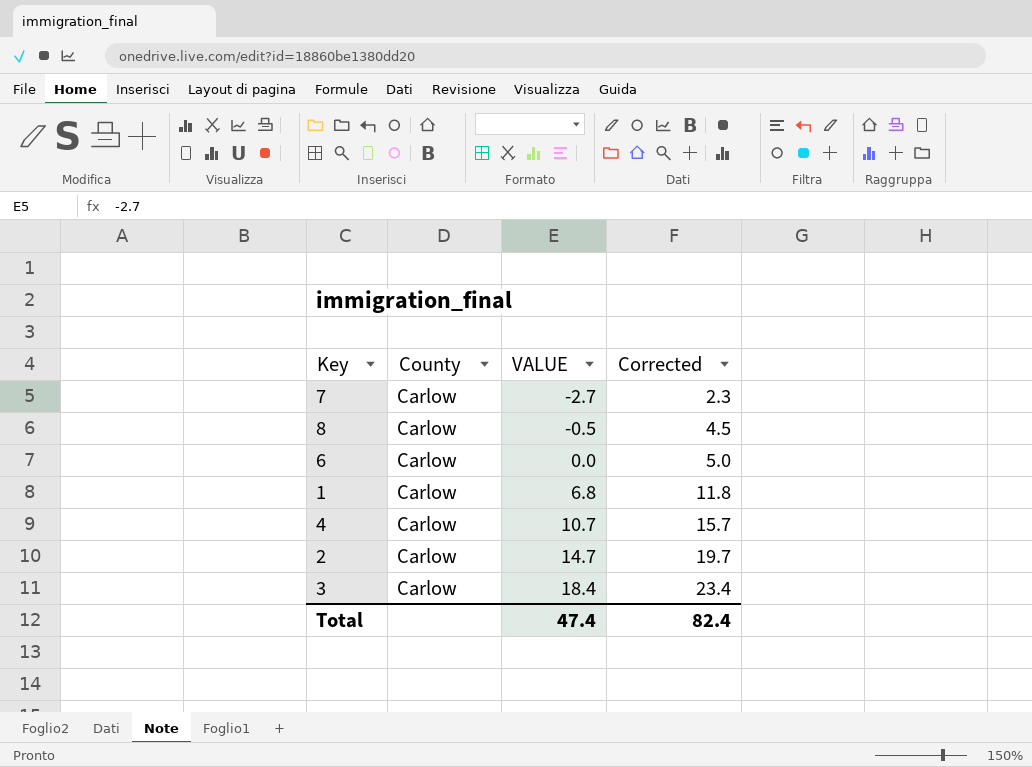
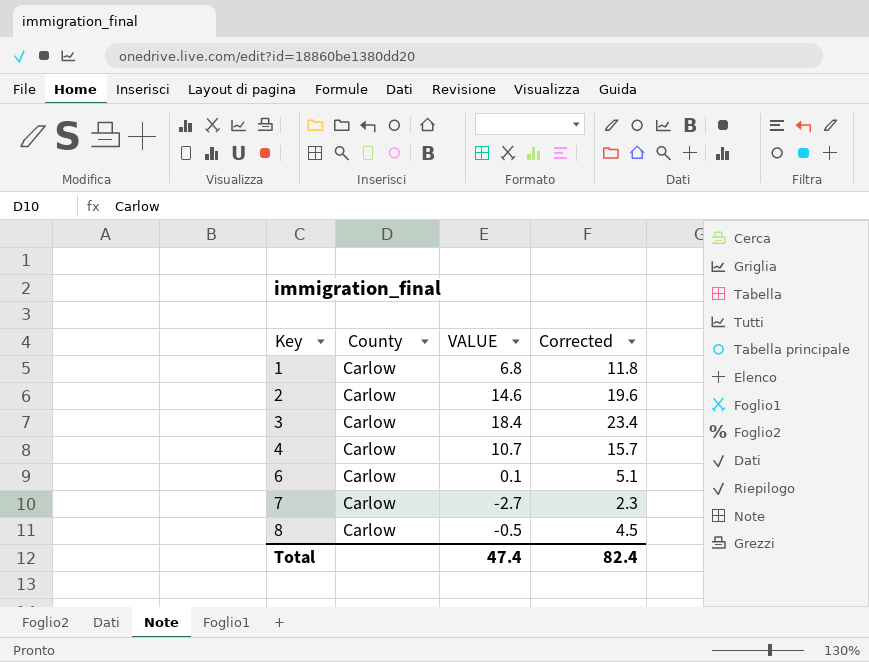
row order: VALUE ascending -> Key ascending
2 | VALUE: 14.7 -> 14.6
2 | Corrected: 19.7 -> 19.6
6 | VALUE: 0.0 -> 0.1
6 | Corrected: 5.0 -> 5.1

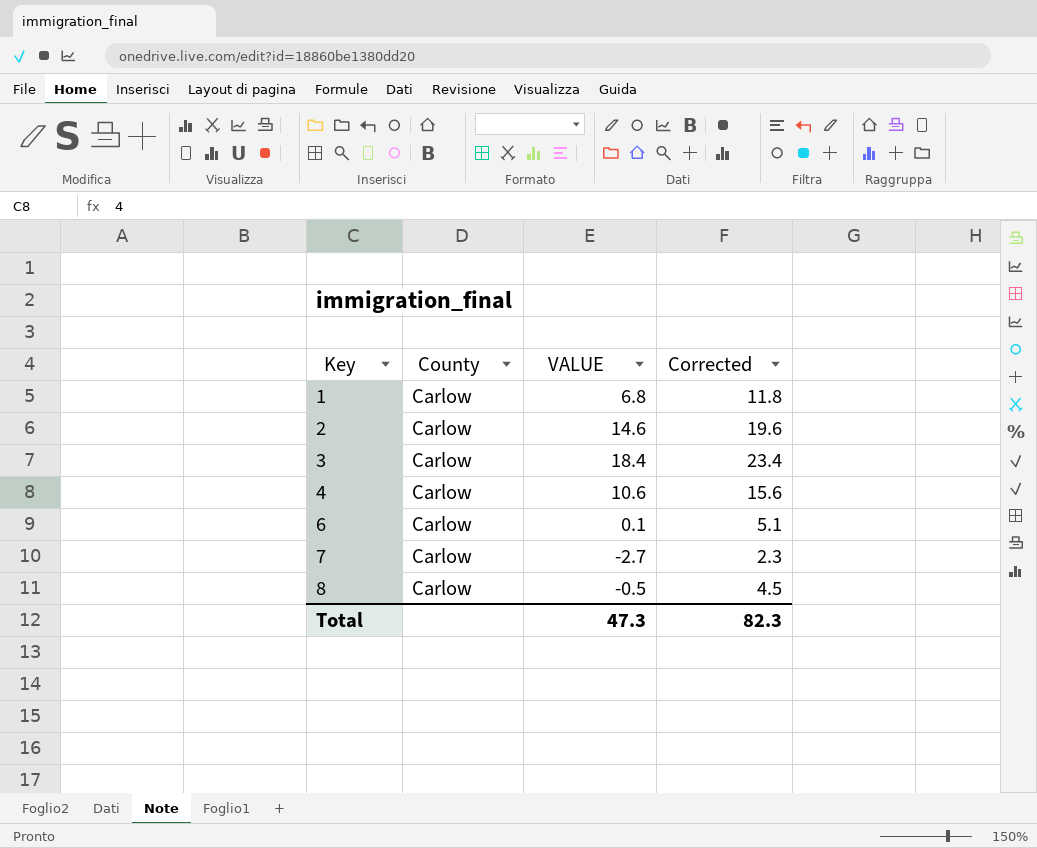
4 | VALUE: 10.7 -> 10.6
4 | Corrected: 15.7 -> 15.6
Total | VALUE: 47.4 -> 47.3
Total | Corrected: 82.4 -> 82.3

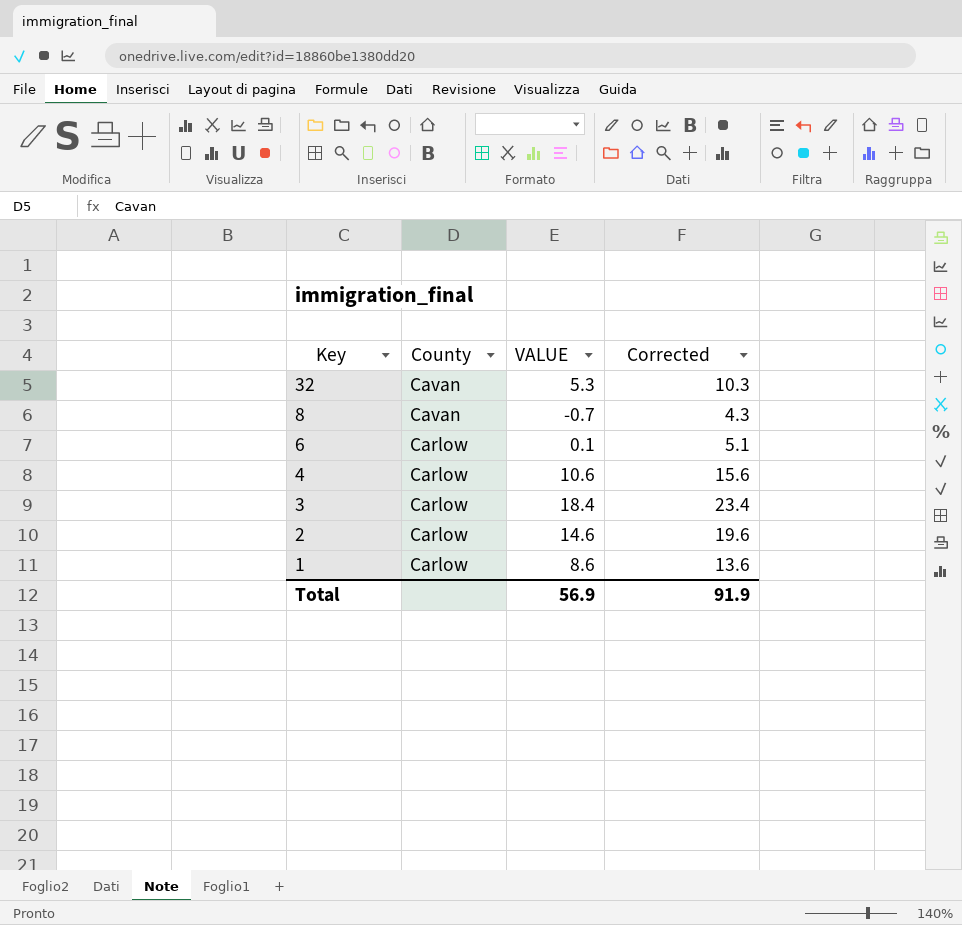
row order: Key ascending -> Key descending
row 7: Carlow | -2.7 | 2.3 -> none
row 32: none -> Cavan | 5.3 | 10.3
8 | County: Carlow -> Cavan
8 | VALUE: -0.5 -> -0.7
8 | Corrected: 4.5 -> 4.3
1 | VALUE: 6.8 -> 8.6
1 | Corrected: 11.8 -> 13.6
Total | VALUE: 47.3 -> 56.9
Total | Corrected: 82.3 -> 91.9

